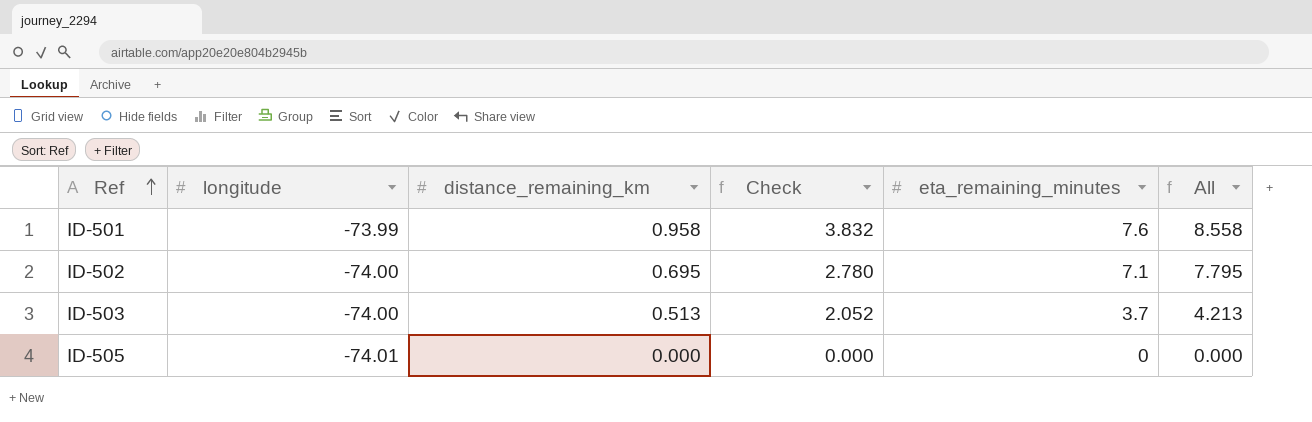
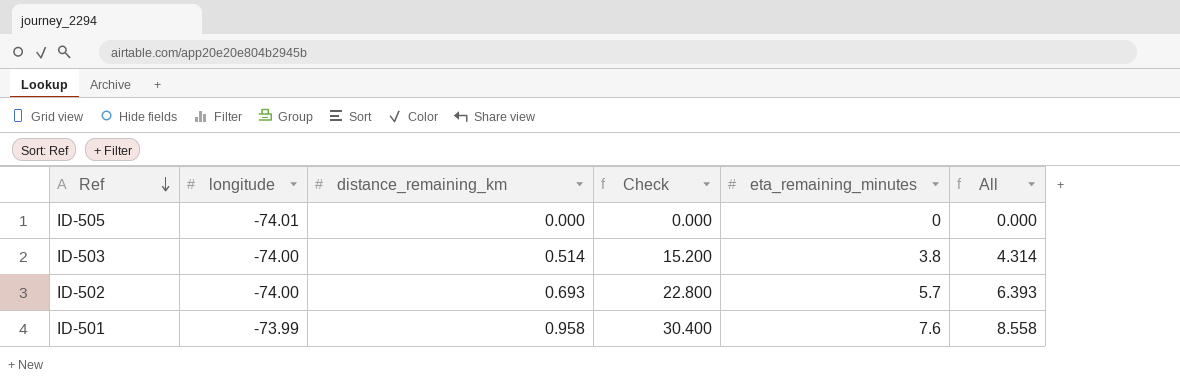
row order: Ref ascending -> Ref descending
column Check | formula: [distance_remaining_km] * 4 -> [eta_remaining_minutes] * 4
ID-503 | distance_remaining_km: 0.513 -> 0.514
ID-503 | eta_remaining_minutes: 3.7 -> 3.8
ID-503 | All: 4.213 -> 4.314
ID-502 | distance_remaining_km: 0.695 -> 0.693
ID-502 | eta_remaining_minutes: 7.1 -> 5.7
ID-502 | All: 7.795 -> 6.393

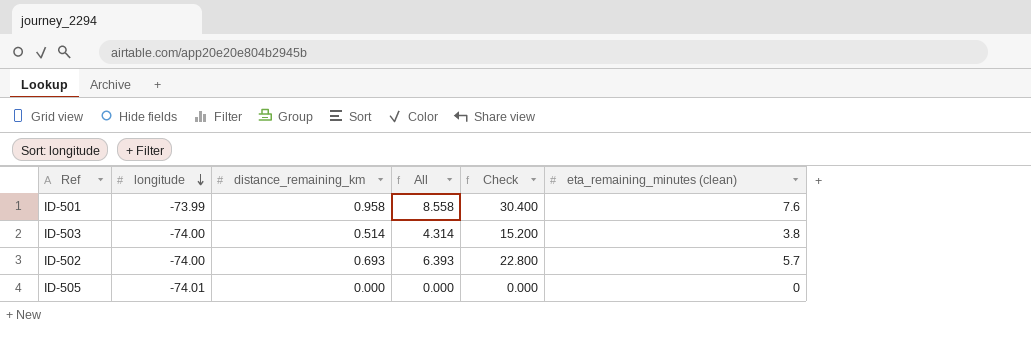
row order: Ref descending -> longitude descending
column All | position: 6 -> 4
column name: eta_remaining_minutes -> eta_remaining_minutes (clean)

